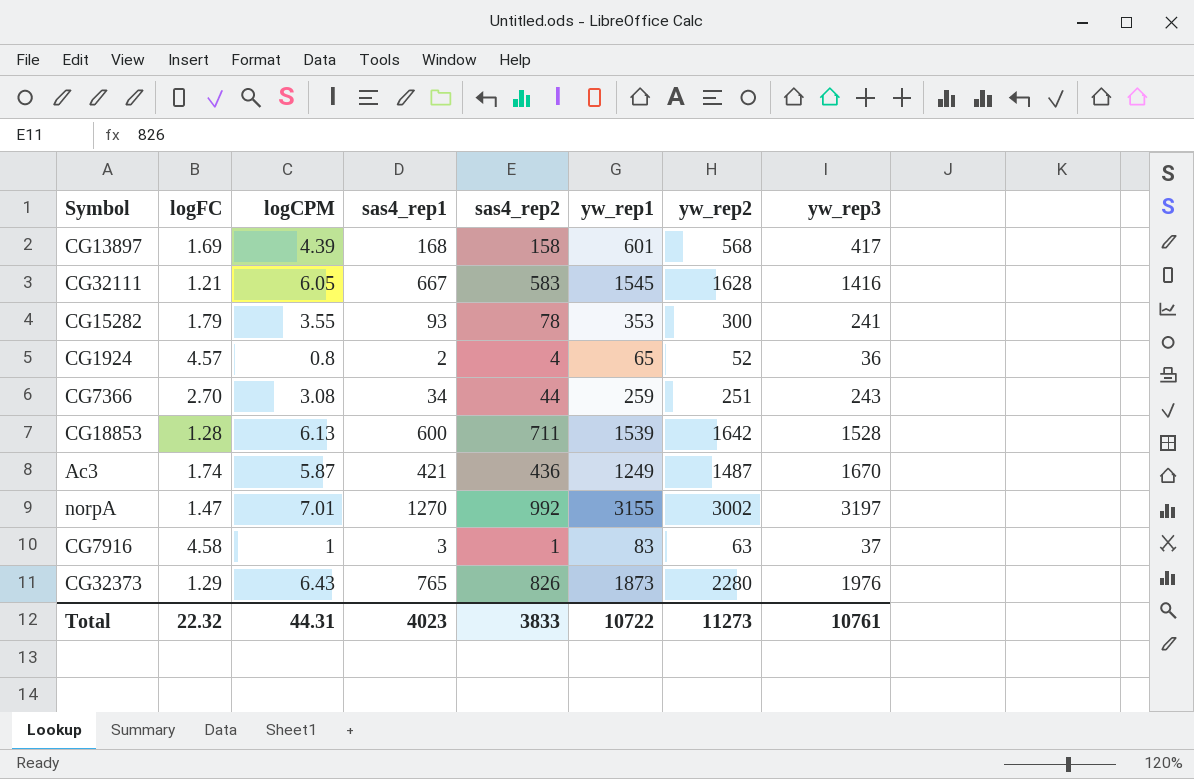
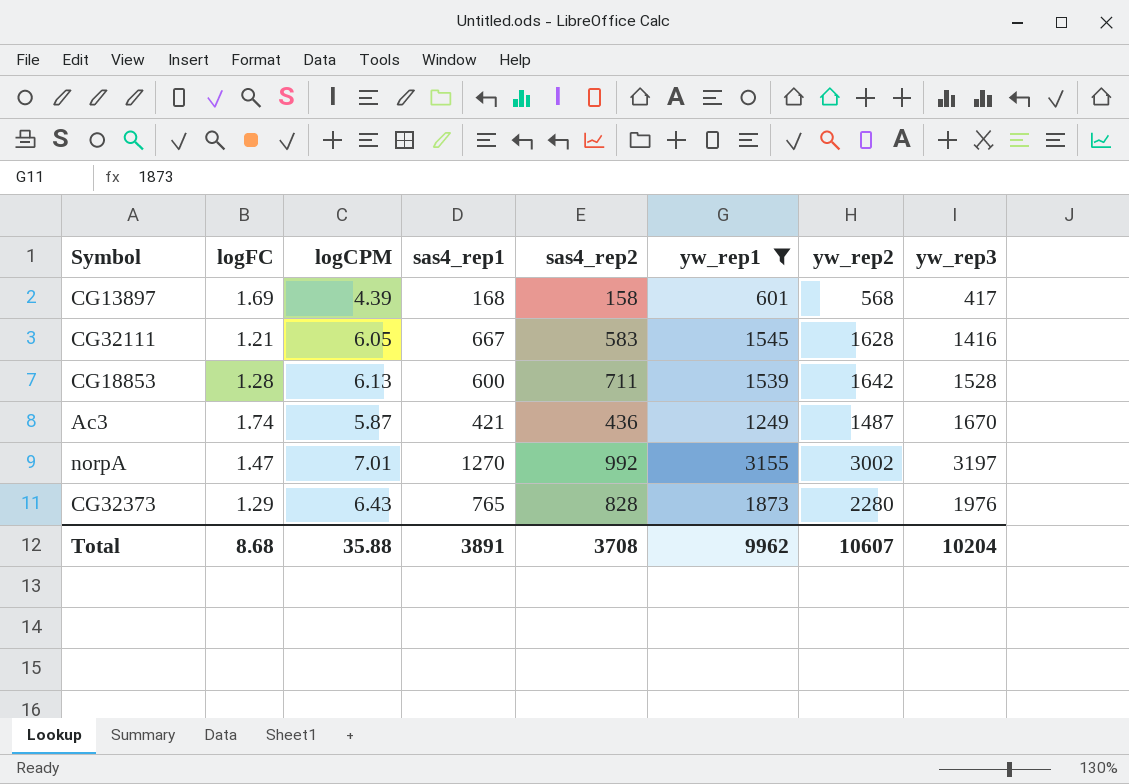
filter: none -> yw_rep1 >= 601
CG32373 | sas4_rep2: 826 -> 828
Total | logFC: 22.32 -> 8.68
Total | logCPM: 44.31 -> 35.88
Total | sas4_rep1: 4023 -> 3891
Total | sas4_rep2: 3833 -> 3708
Total | yw_rep1: 10722 -> 9962
Total | yw_rep2: 11273 -> 10607
Total | yw_rep3: 10761 -> 10204

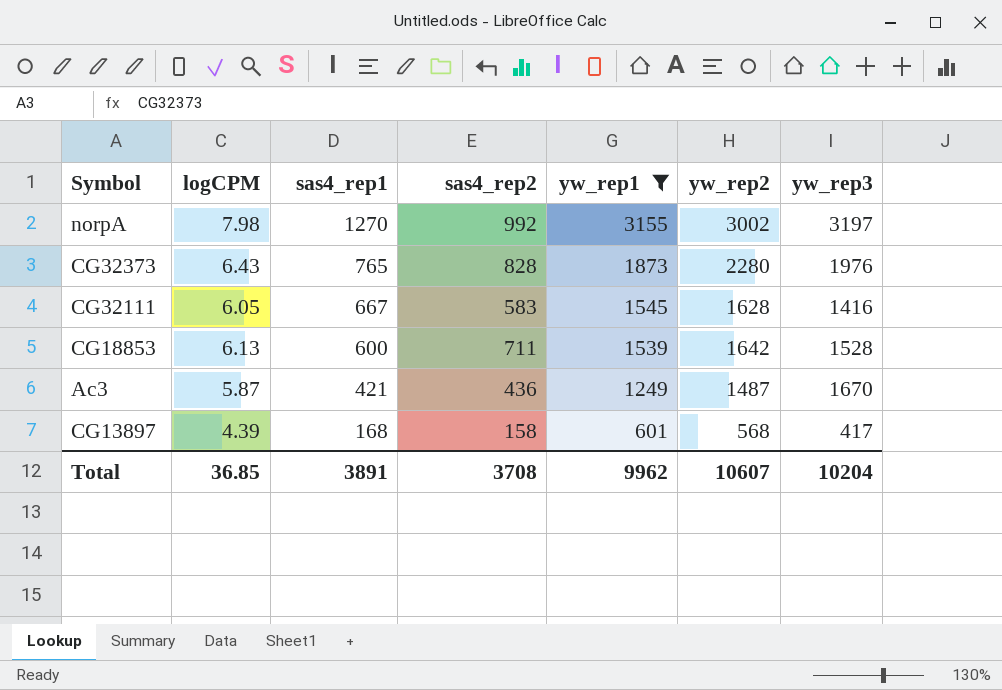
row order: none -> sas4_rep1 descending
column logFC | position: 2 -> none
norpA | logCPM: 7.01 -> 7.98
Total | logCPM: 35.88 -> 36.85

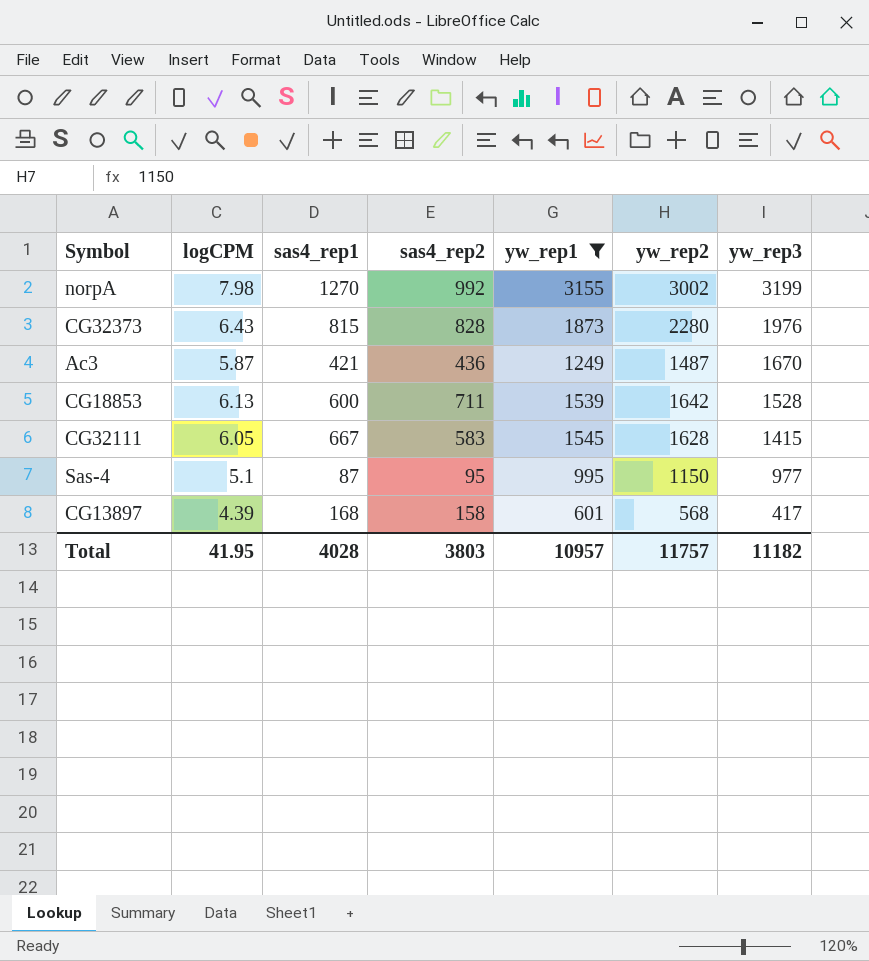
row order: sas4_rep1 descending -> yw_rep3 descending
norpA | yw_rep3: 3197 -> 3199
CG32373 | sas4_rep1: 765 -> 815
CG32111 | yw_rep3: 1416 -> 1415
row Sas-4: none -> 5.1 | 87 | 95 | 995 | 1150 | 977
Total | logCPM: 36.85 -> 41.95
Total | sas4_rep1: 3891 -> 4028
Total | sas4_rep2: 3708 -> 3803
Total | yw_rep1: 9962 -> 10957
Total | yw_rep2: 10607 -> 11757
Total | yw_rep3: 10204 -> 11182

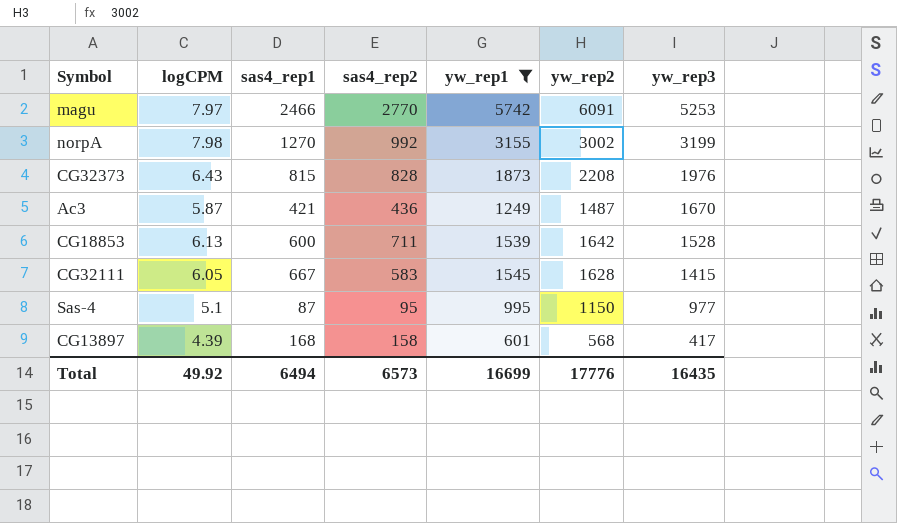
row magu: none -> 7.97 | 2466 | 2770 | 5742 | 6091 | 5253
CG32373 | yw_rep2: 2280 -> 2208
Total | logCPM: 41.95 -> 49.92
Total | sas4_rep1: 4028 -> 6494
Total | sas4_rep2: 3803 -> 6573
Total | yw_rep1: 10957 -> 16699
Total | yw_rep2: 11757 -> 17776
Total | yw_rep3: 11182 -> 16435

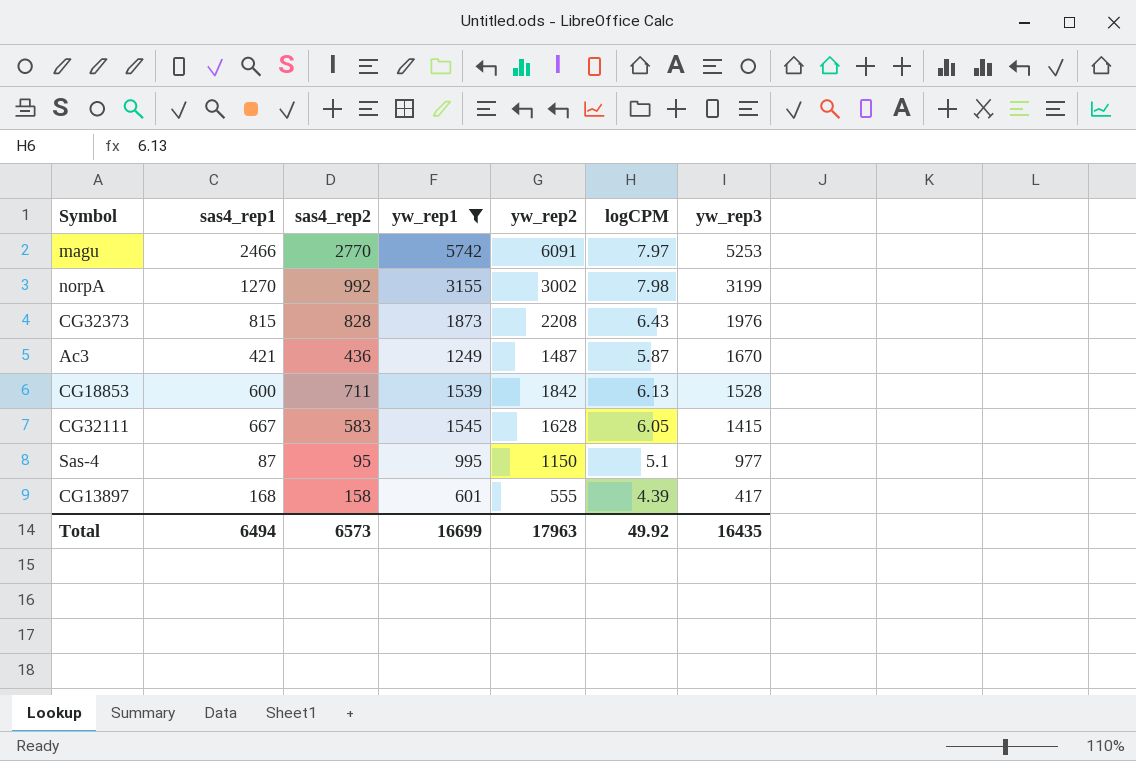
column logCPM | position: 2 -> 6
CG18853 | yw_rep2: 1642 -> 1842
CG13897 | yw_rep2: 568 -> 555
Total | yw_rep2: 17776 -> 17963

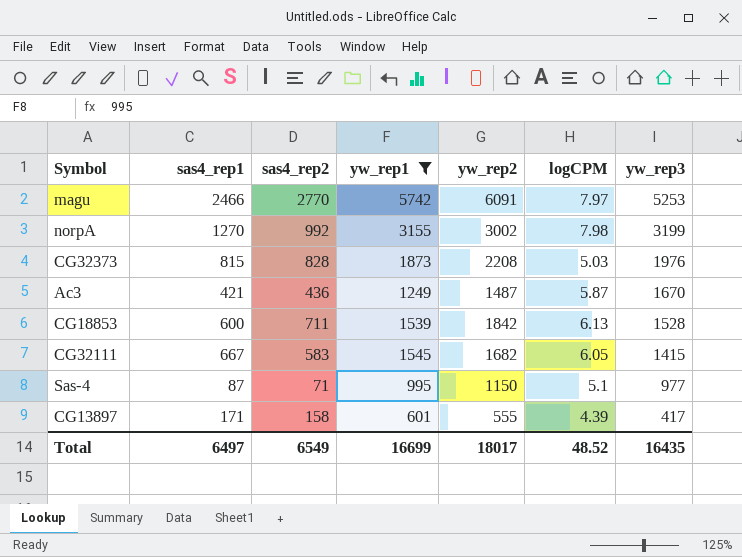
CG32373 | logCPM: 6.43 -> 5.03
CG32111 | yw_rep2: 1628 -> 1682
Sas-4 | sas4_rep2: 95 -> 71
CG13897 | sas4_rep1: 168 -> 171
Total | sas4_rep1: 6494 -> 6497
Total | sas4_rep2: 6573 -> 6549
Total | yw_rep2: 17963 -> 18017
Total | logCPM: 49.92 -> 48.52

